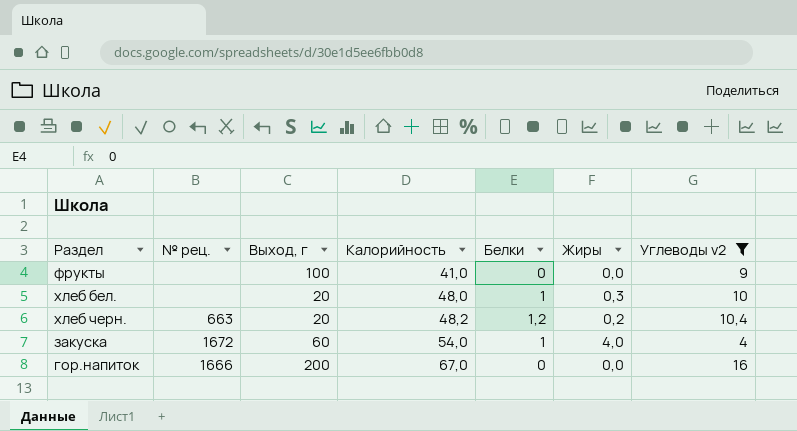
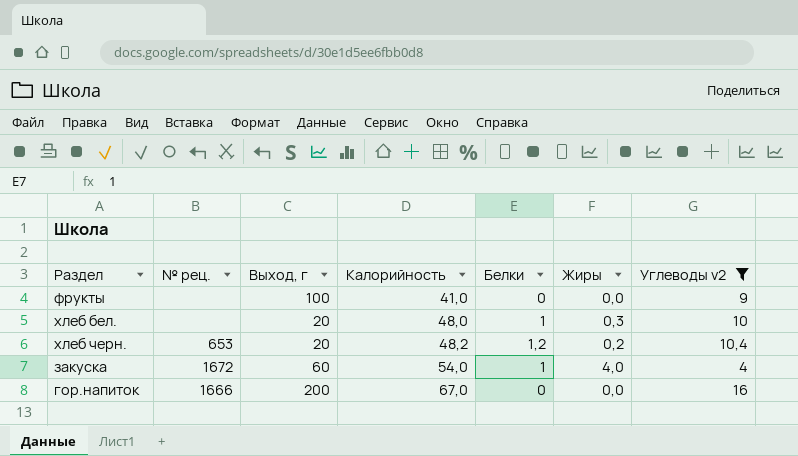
хлеб черн. | № рец.: 663 -> 653

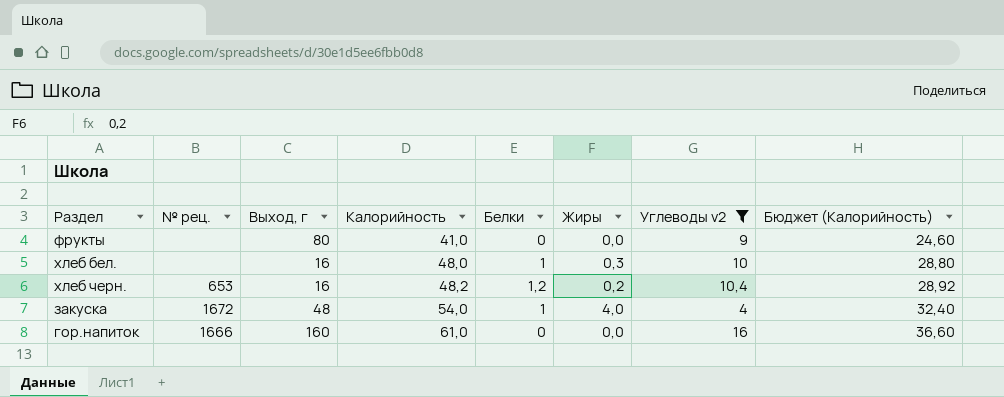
column Бюджет (Калорийность) | formula: none -> [Калорийность] * 0,6
фрукты | Выход, г: 100 -> 80
хлеб бел. | Выход, г: 20 -> 16
хлеб черн. | Выход, г: 20 -> 16
закуска | Выход, г: 60 -> 48
гор.напиток | Выход, г: 200 -> 160
гор.напиток | Калорийность: 67,0 -> 61,0

